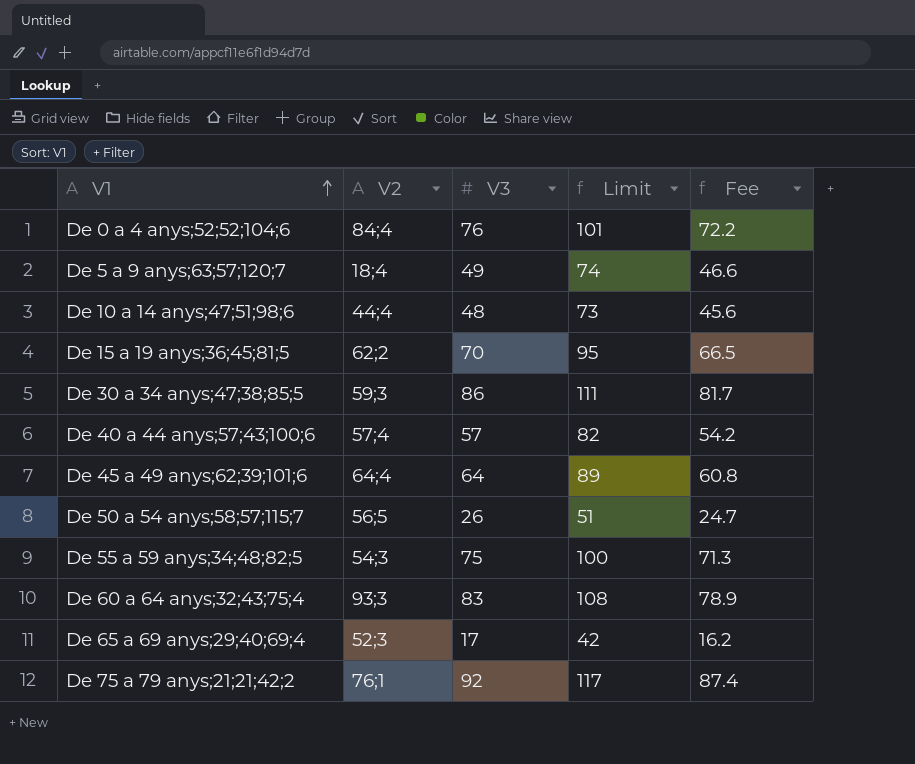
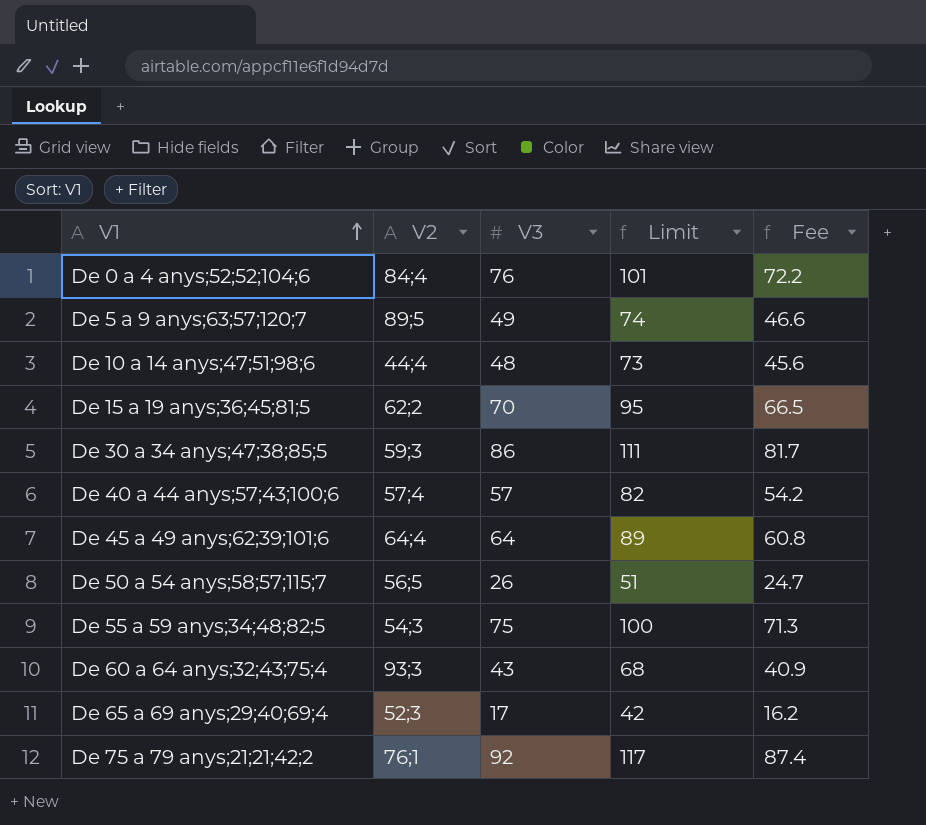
De 5 a 9 anys;63;57;120;7 | V2: 18;4 -> 89;5
De 60 a 64 anys;32;43;75;4 | V3: 83 -> 43
De 60 a 64 anys;32;43;75;4 | Limit: 108 -> 68
De 60 a 64 anys;32;43;75;4 | Fee: 78.9 -> 40.9

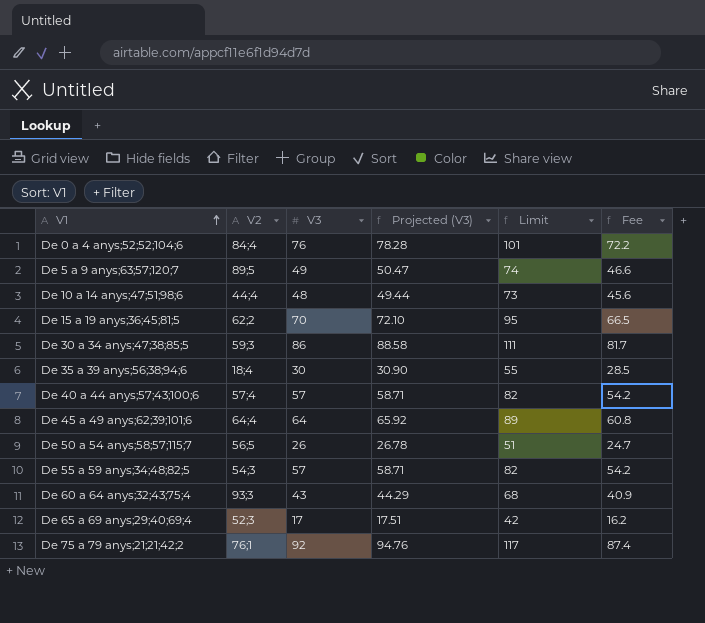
column Projected (V3) | formula: none -> [V3] * 1.03
row De 35 a 39 anys;56;38;94;6: none -> 18;4 | 30 | 30.90 | 55 | 28.5
De 55 a 59 anys;34;48;82;5 | V3: 75 -> 57
De 55 a 59 anys;34;48;82;5 | Limit: 100 -> 82
De 55 a 59 anys;34;48;82;5 | Fee: 71.3 -> 54.2

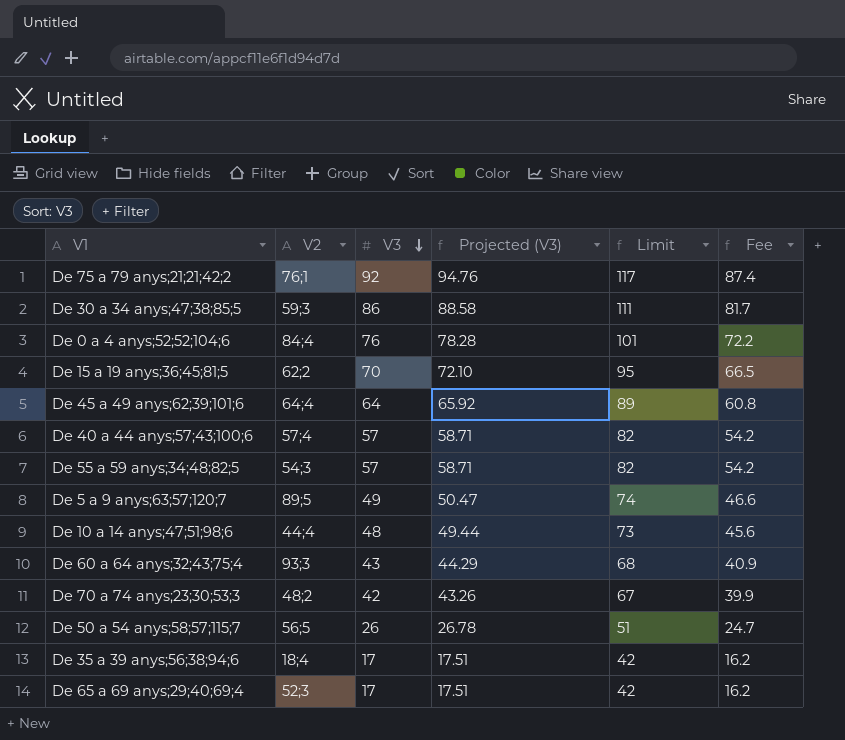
row order: V1 ascending -> V3 descending
row De 70 a 74 anys;23;30;53;3: none -> 48;2 | 42 | 43.26 | 67 | 39.9
De 35 a 39 anys;56;38;94;6 | V3: 30 -> 17
De 35 a 39 anys;56;38;94;6 | Projected (V3): 30.90 -> 17.51
De 35 a 39 anys;56;38;94;6 | Limit: 55 -> 42
De 35 a 39 anys;56;38;94;6 | Fee: 28.5 -> 16.2

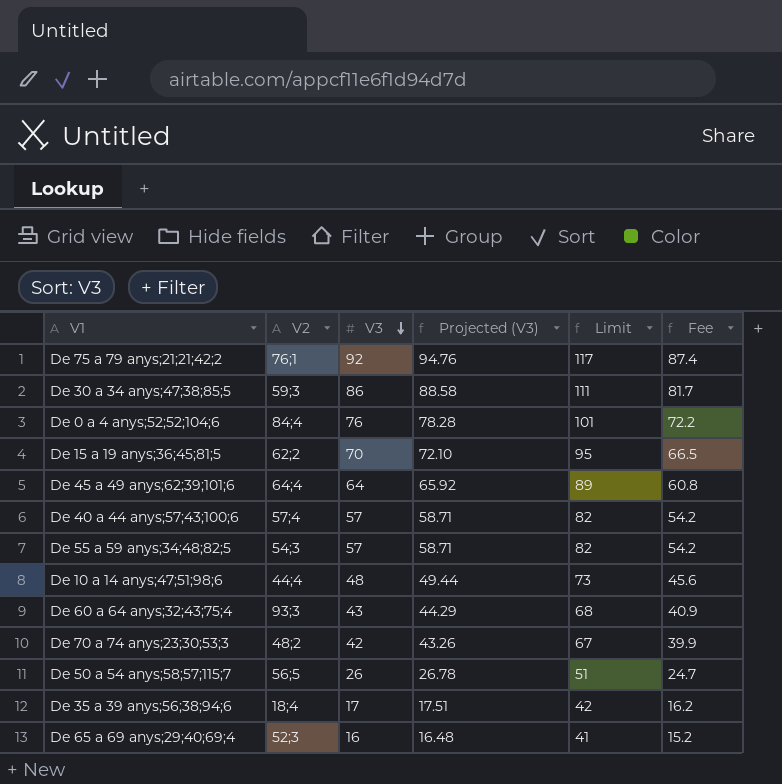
row De 5 a 9 anys;63;57;120;7: 89;5 | 49 | 50.47 | 74 | 46.6 -> none
De 65 a 69 anys;29;40;69;4 | V3: 17 -> 16
De 65 a 69 anys;29;40;69;4 | Projected (V3): 17.51 -> 16.48
De 65 a 69 anys;29;40;69;4 | Limit: 42 -> 41
De 65 a 69 anys;29;40;69;4 | Fee: 16.2 -> 15.2

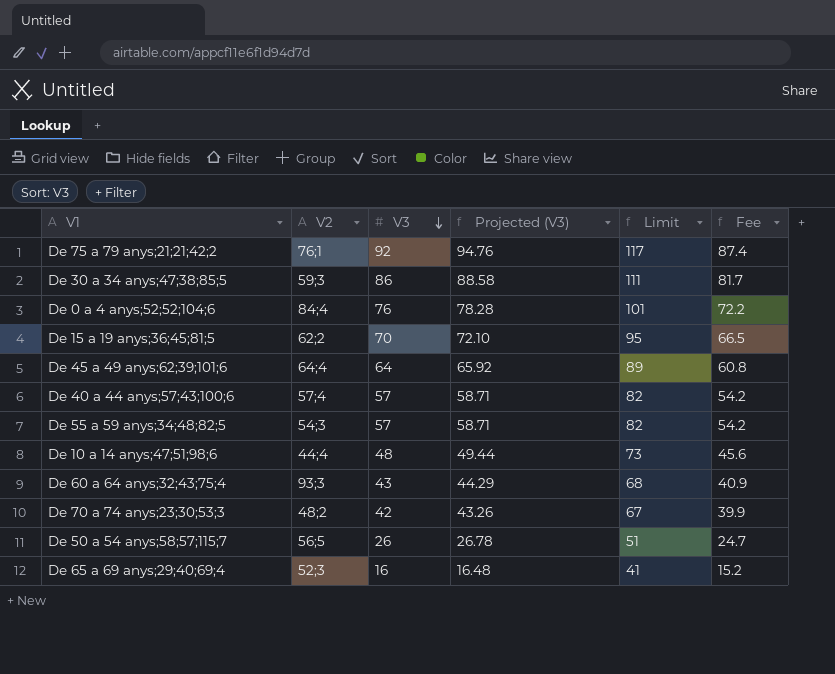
row De 35 a 39 anys;56;38;94;6: 18;4 | 17 | 17.51 | 42 | 16.2 -> none

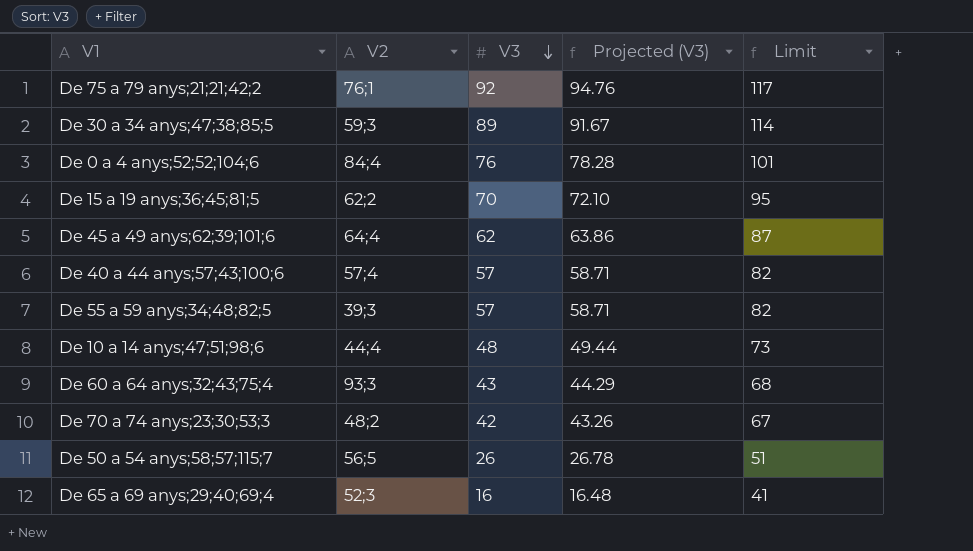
column Fee | formula: [V3] * 0.95 -> none
De 30 a 34 anys;47;38;85;5 | V3: 86 -> 89
De 30 a 34 anys;47;38;85;5 | Projected (V3): 88.58 -> 91.67
De 30 a 34 anys;47;38;85;5 | Limit: 111 -> 114
De 45 a 49 anys;62;39;101;6 | V3: 64 -> 62
De 45 a 49 anys;62;39;101;6 | Projected (V3): 65.92 -> 63.86
De 45 a 49 anys;62;39;101;6 | Limit: 89 -> 87
De 55 a 59 anys;34;48;82;5 | V2: 54;3 -> 39;3

